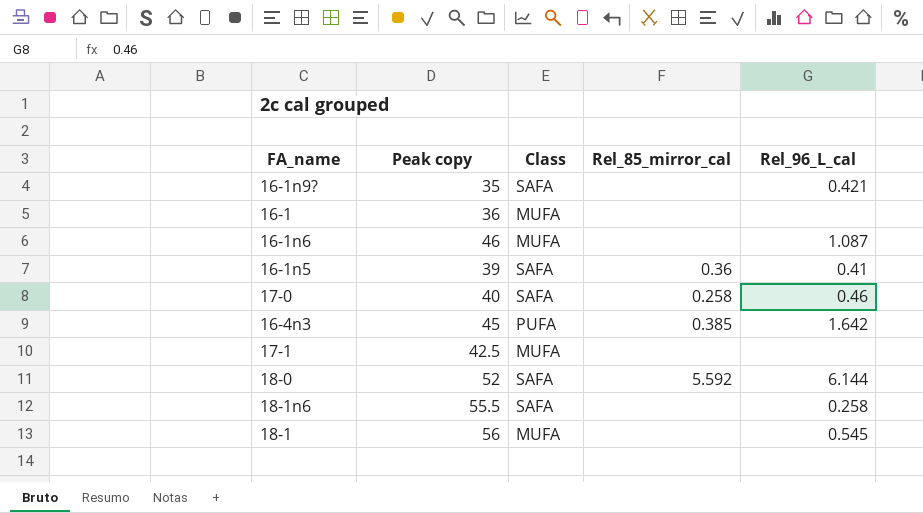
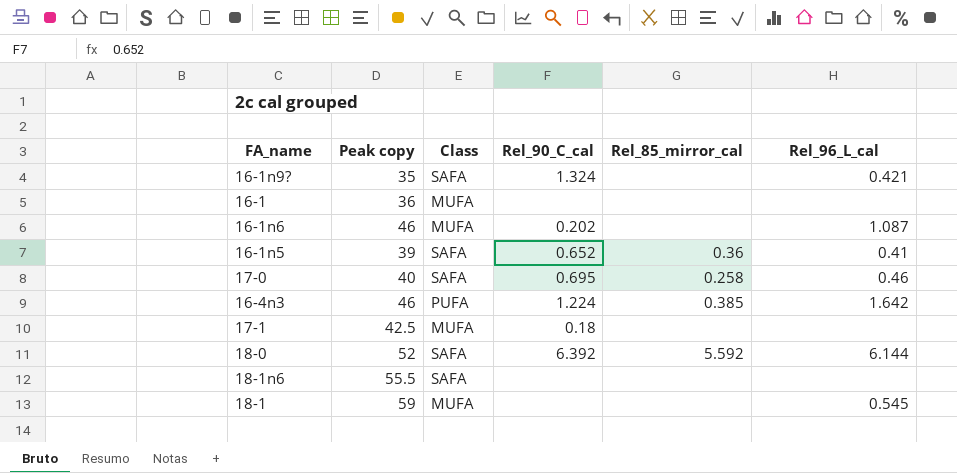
column Rel_90_C_cal | position: none -> 4
16-4n3 | Peak copy: 45 -> 46
18-1n6 | Rel_96_L_cal: 0.258 -> none
18-1 | Peak copy: 56 -> 59

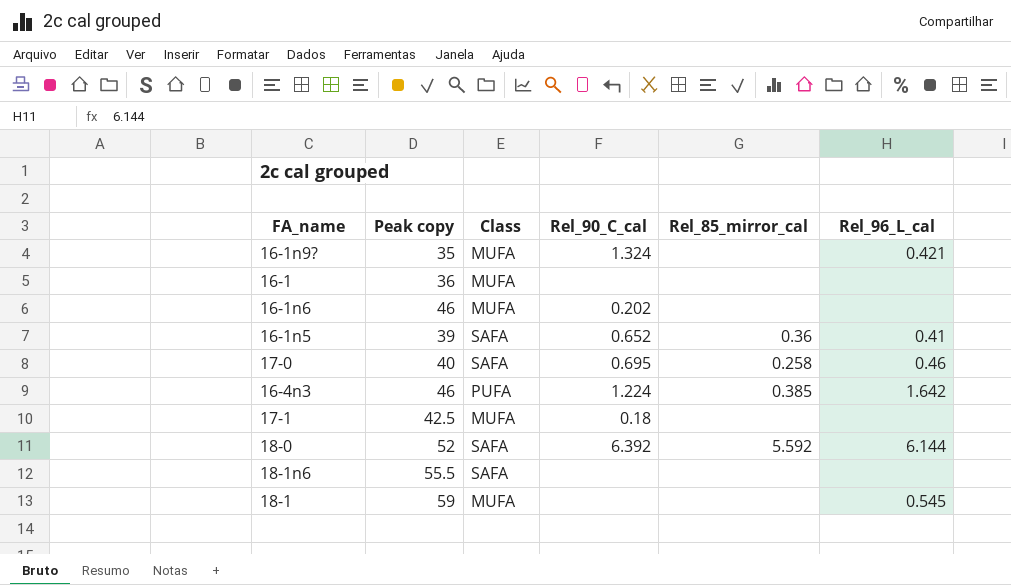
16-1n9? | Class: SAFA -> MUFA
16-1n6 | Rel_96_L_cal: 1.087 -> none

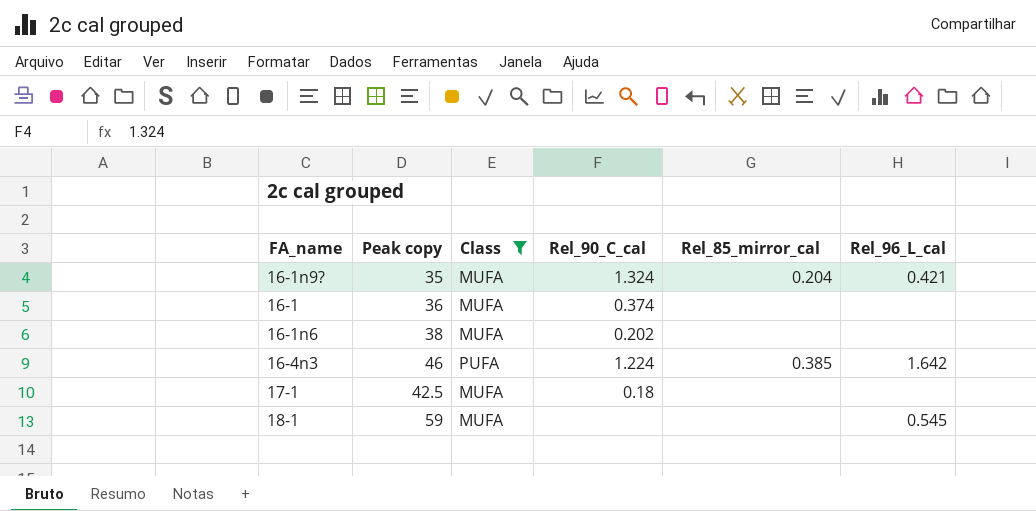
filter: none -> Class != SAFA
16-1n9? | Rel_85_mirror_cal: none -> 0.204
16-1 | Rel_90_C_cal: none -> 0.374
16-1n6 | Peak copy: 46 -> 38

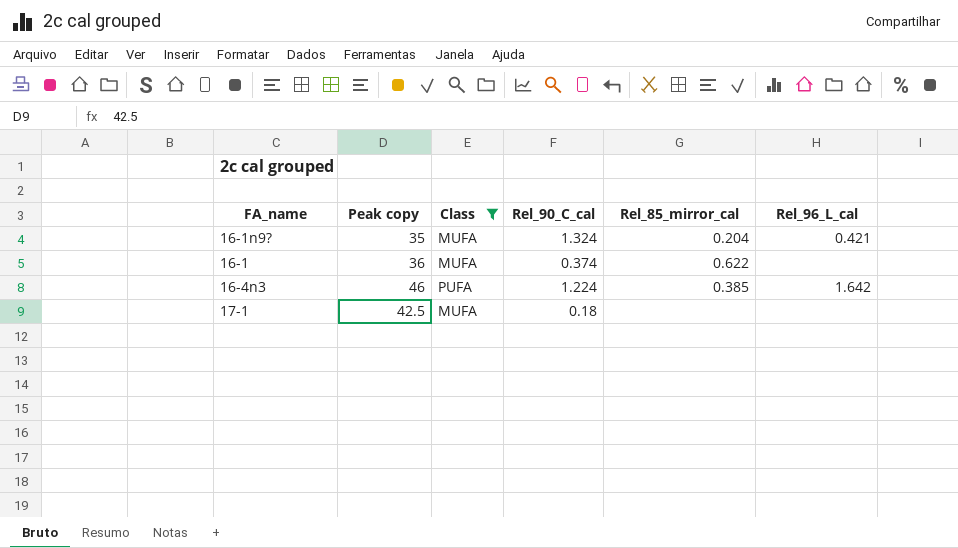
row 16-1n6: 38 | MUFA | 0.202 | none | none -> none
row 18-1: 59 | MUFA | none | none | 0.545 -> none
16-1 | Rel_85_mirror_cal: none -> 0.622

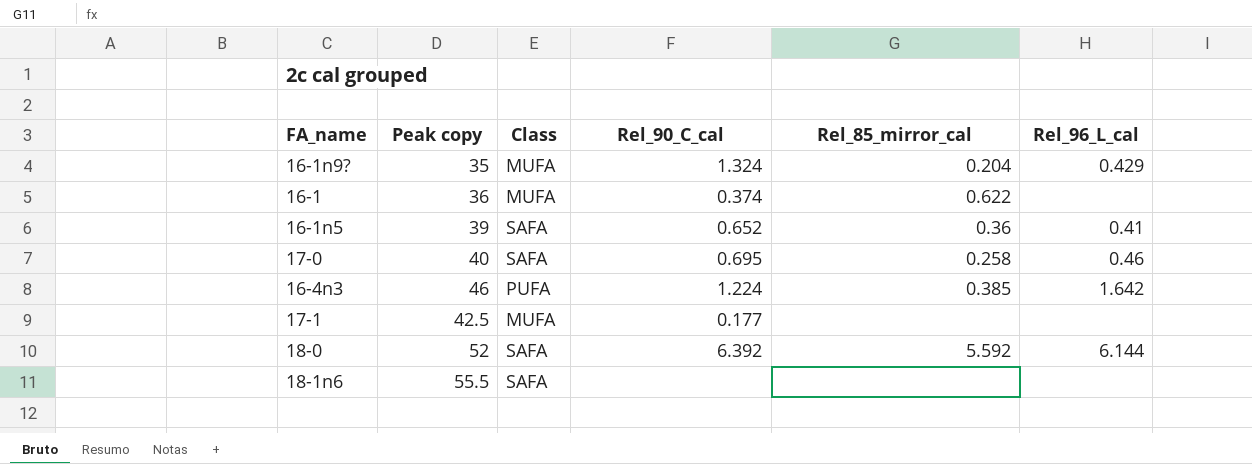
filter: Class != SAFA -> none
16-1n9? | Rel_96_L_cal: 0.421 -> 0.429
17-1 | Rel_90_C_cal: 0.18 -> 0.177

